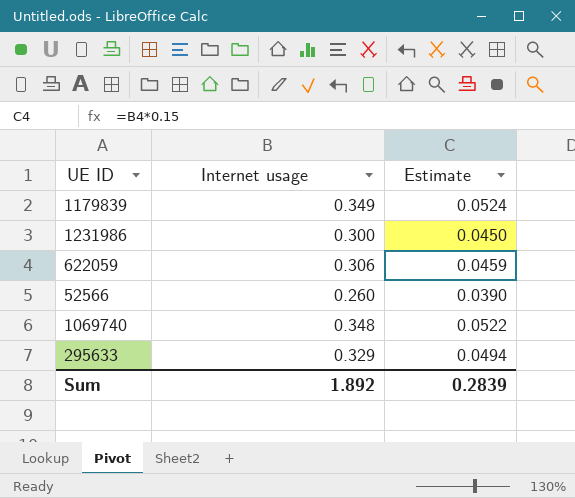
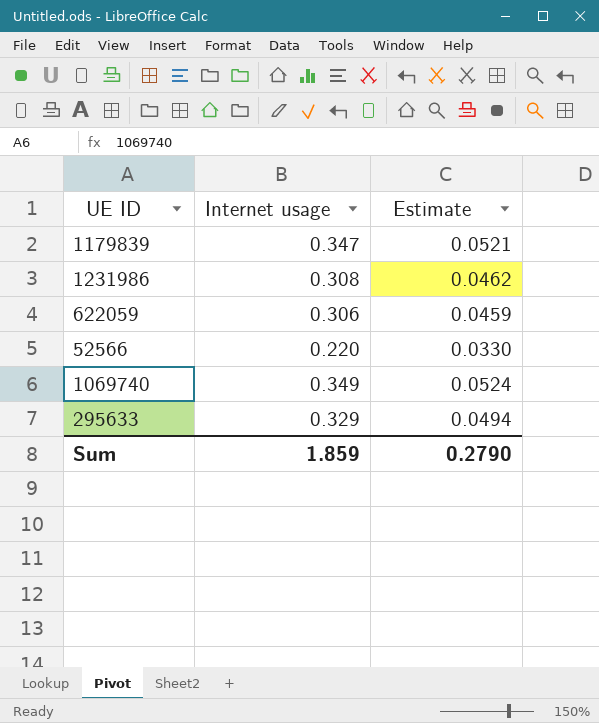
1179839 | Internet usage: 0.349 -> 0.347
1179839 | Estimate: 0.0524 -> 0.0521
1231986 | Internet usage: 0.300 -> 0.308
1231986 | Estimate: 0.0450 -> 0.0462
52566 | Internet usage: 0.260 -> 0.220
52566 | Estimate: 0.0390 -> 0.0330
1069740 | Internet usage: 0.348 -> 0.349
1069740 | Estimate: 0.0522 -> 0.0524
Sum | Internet usage: 1.892 -> 1.859
Sum | Estimate: 0.2839 -> 0.2790

